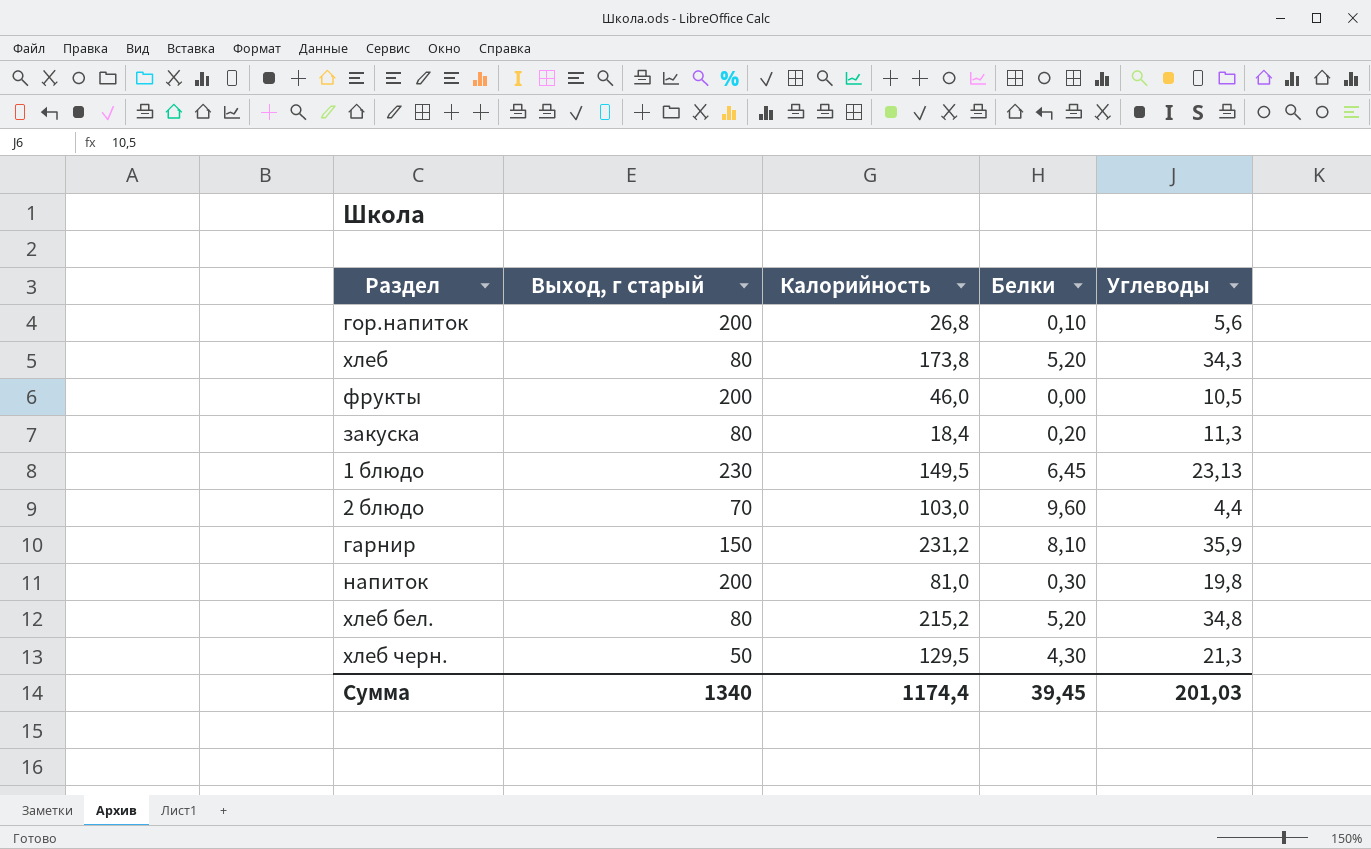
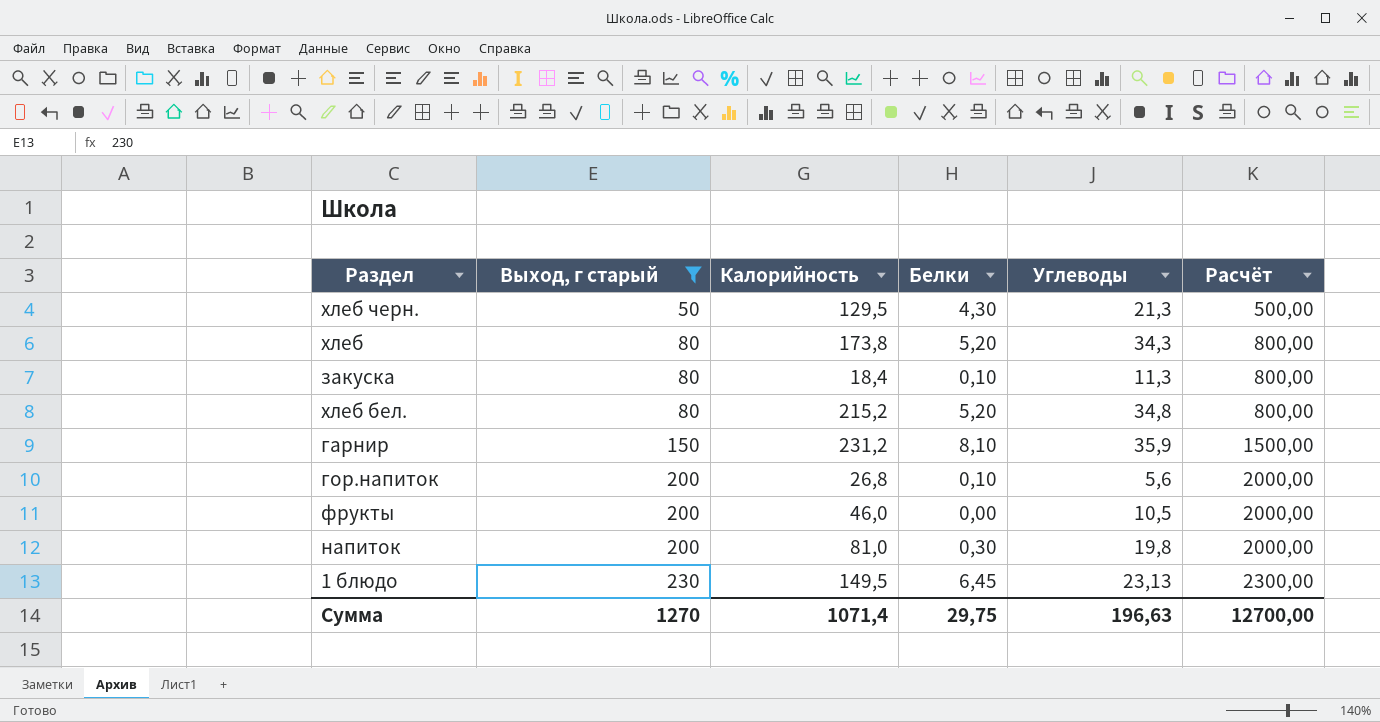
filter: none -> Выход, г старый != 70
row order: none -> Выход, г старый ascending
column Расчёт | formula: none -> [Выход, г старый] * 10
закуска | Белки: 0,20 -> 0,10
Сумма | Выход, г старый: 1340 -> 1270
Сумма | Калорийность: 1174,4 -> 1071,4
Сумма | Белки: 39,45 -> 29,75
Сумма | Углеводы: 201,03 -> 196,63

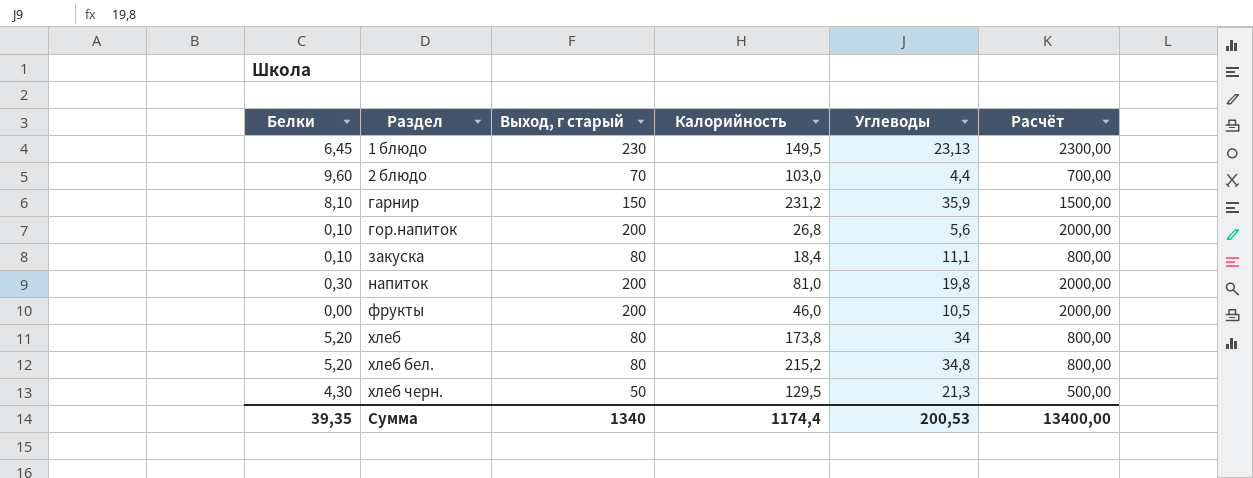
filter: Выход, г старый != 70 -> none
row order: Выход, г старый ascending -> Раздел ascending
column Белки | position: 4 -> 1
закуска | Углеводы: 11,3 -> 11,1
хлеб | Углеводы: 34,3 -> 34
Сумма | Белки: 29,75 -> 39,35
Сумма | Выход, г старый: 1270 -> 1340
Сумма | Калорийность: 1071,4 -> 1174,4
Сумма | Углеводы: 196,63 -> 200,53
Сумма | Расчёт: 12700,00 -> 13400,00

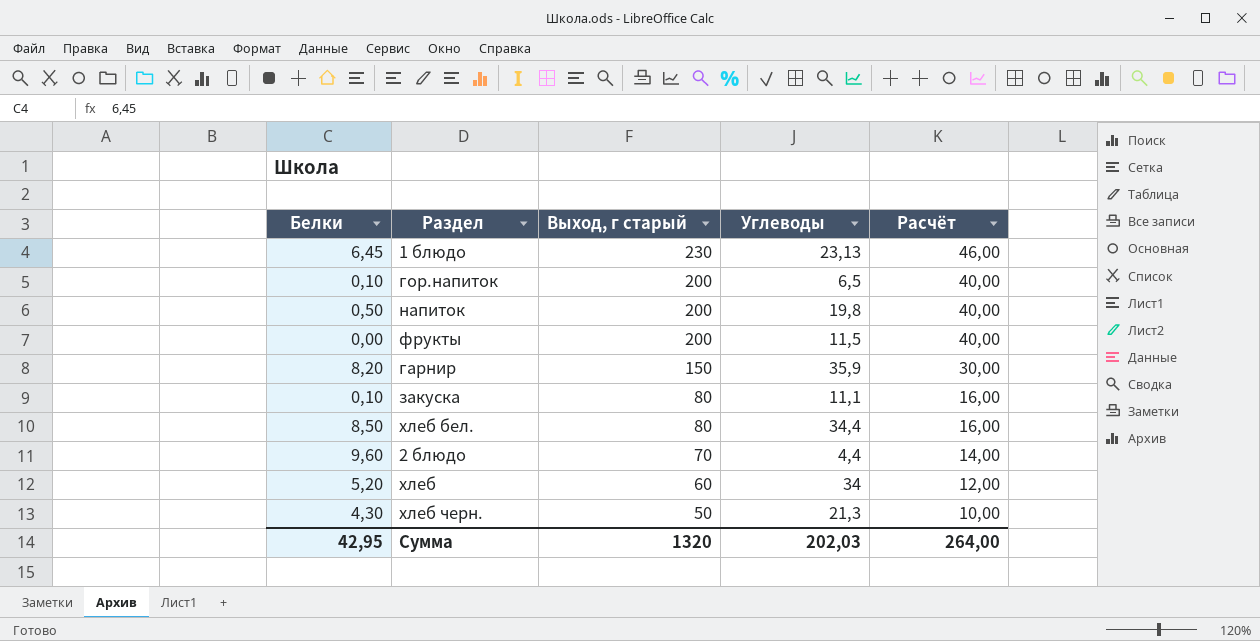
row order: Раздел ascending -> Выход, г старый descending
column Калорийность | position: 4 -> none
column Расчёт | formula: [Выход, г старый] * 10 -> [Выход, г старый] * 0,2
гор.напиток | Углеводы: 5,6 -> 6,5
напиток | Белки: 0,30 -> 0,50
фрукты | Углеводы: 10,5 -> 11,5
гарнир | Белки: 8,10 -> 8,20
хлеб бел. | Белки: 5,20 -> 8,50
хлеб бел. | Углеводы: 34,8 -> 34,4
хлеб | Выход, г старый: 80 -> 60
Сумма | Белки: 39,35 -> 42,95
Сумма | Выход, г старый: 1340 -> 1320
Сумма | Углеводы: 200,53 -> 202,03
Сумма | Расчёт: 13400,00 -> 264,00

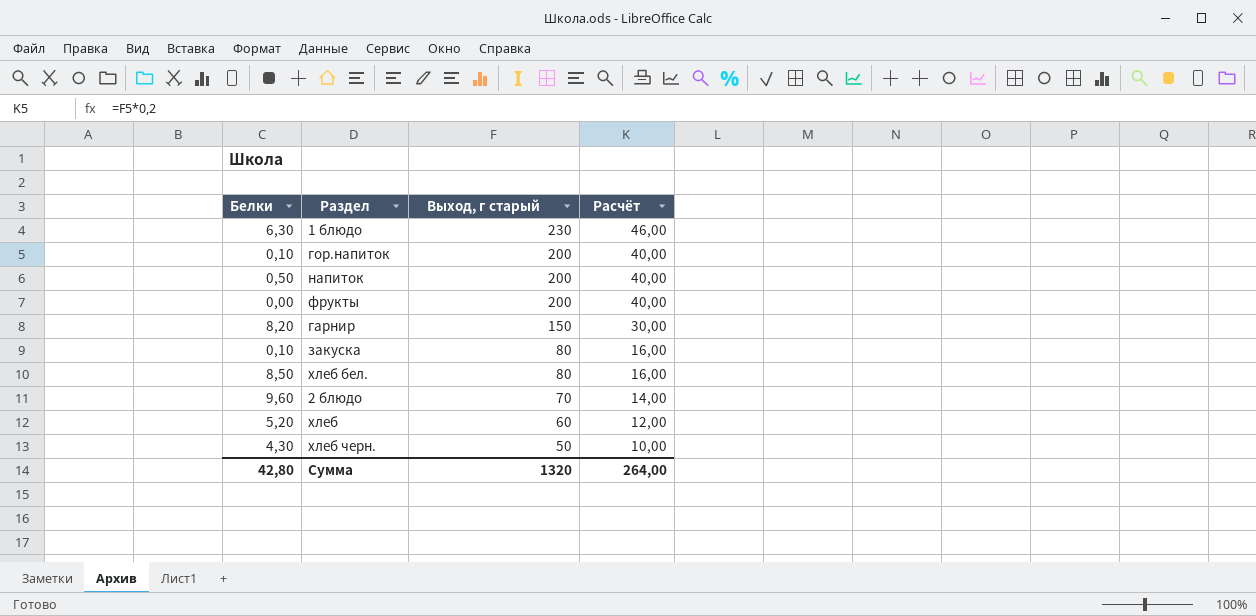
column Углеводы | position: 4 -> none
1 блюдо | Белки: 6,45 -> 6,30
Сумма | Белки: 42,95 -> 42,80

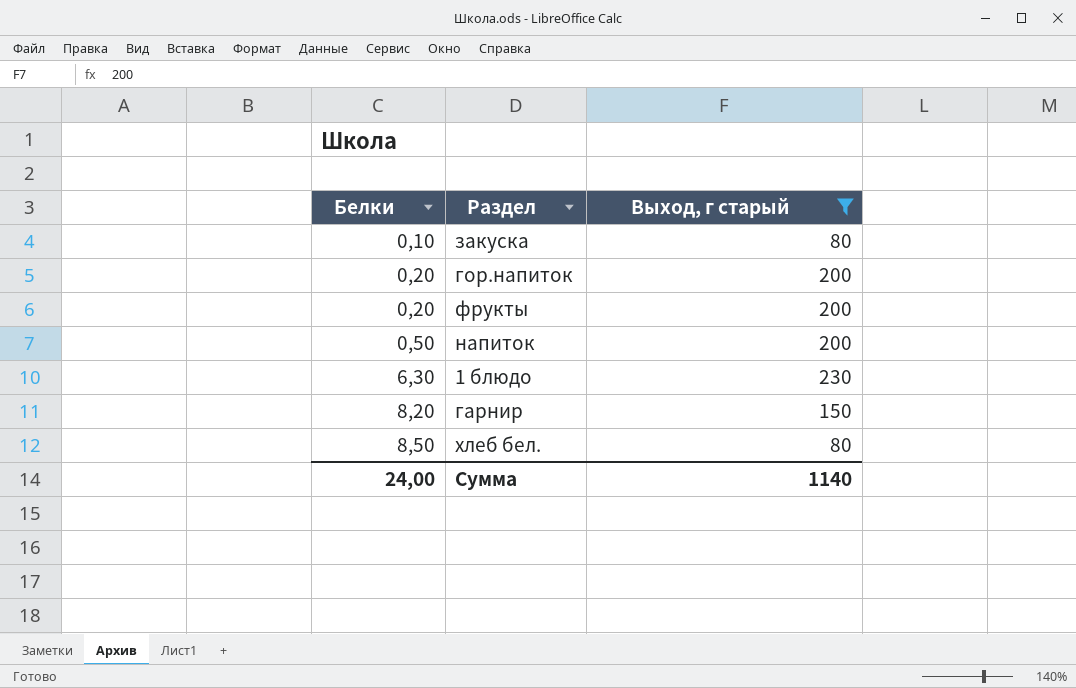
filter: none -> Выход, г старый >= 80
row order: Выход, г старый descending -> Белки ascending
column Расчёт | formula: [Выход, г старый] * 0,2 -> none
гор.напиток | Белки: 0,10 -> 0,20
фрукты | Белки: 0,00 -> 0,20
Сумма | Белки: 42,80 -> 24,00
Сумма | Выход, г старый: 1320 -> 1140

